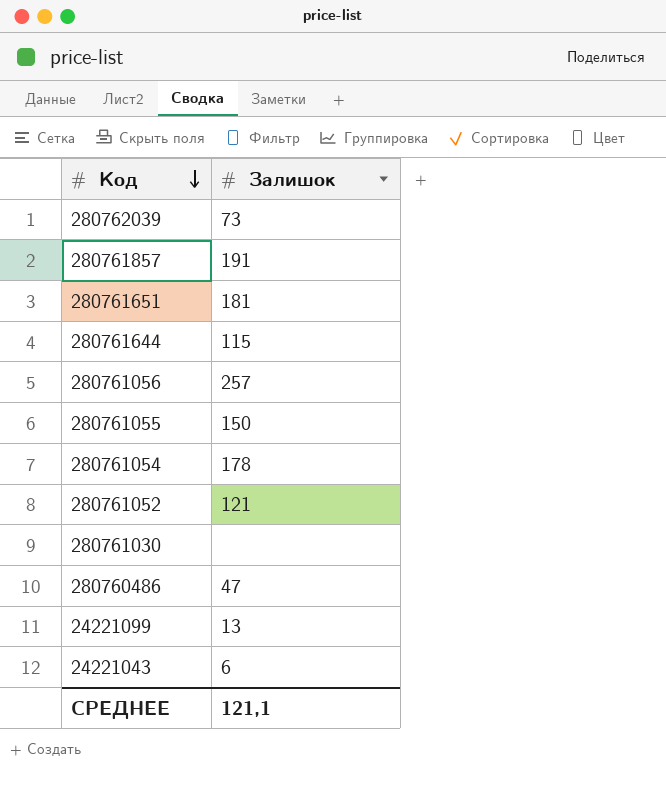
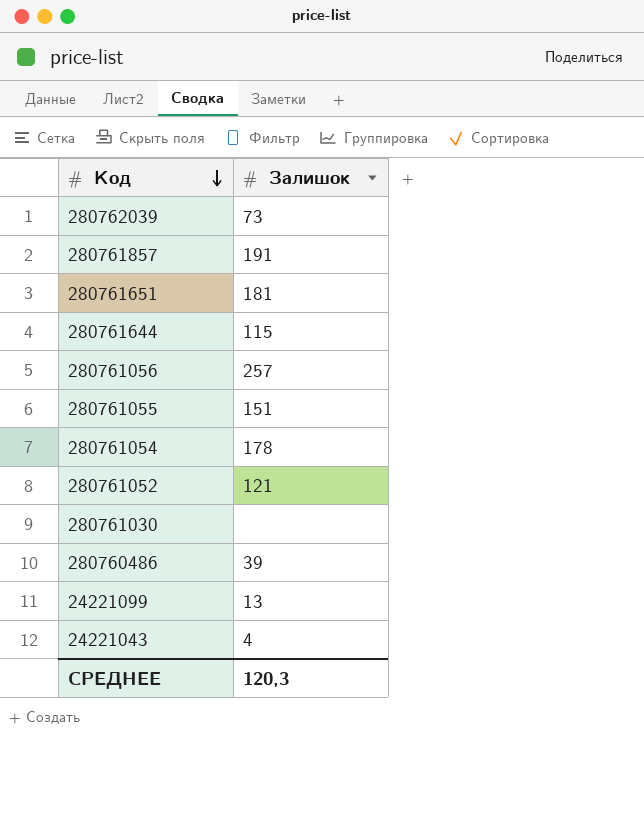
280761055 | Залишок: 150 -> 151
280760486 | Залишок: 47 -> 39
24221043 | Залишок: 6 -> 4
СРЕДНЕЕ | Залишок: 121,1 -> 120,3

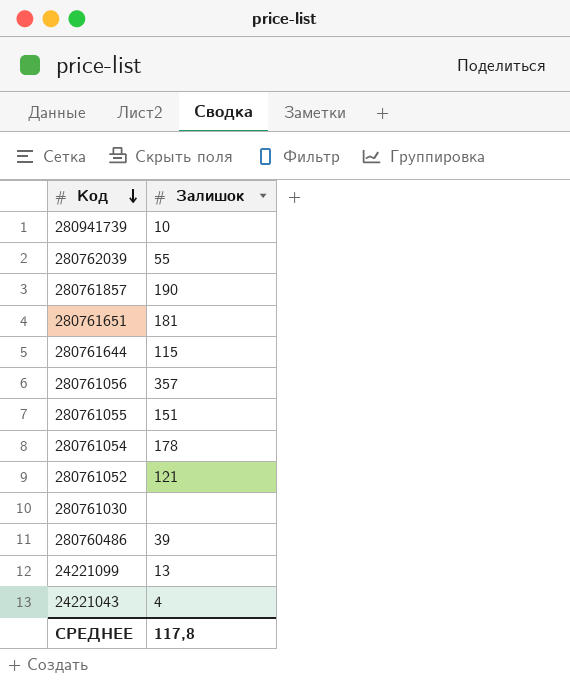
row 280941739: none -> 10
280762039 | Залишок: 73 -> 55
280761857 | Залишок: 191 -> 190
280761056 | Залишок: 257 -> 357
СРЕДНЕЕ | Залишок: 120,3 -> 117,8

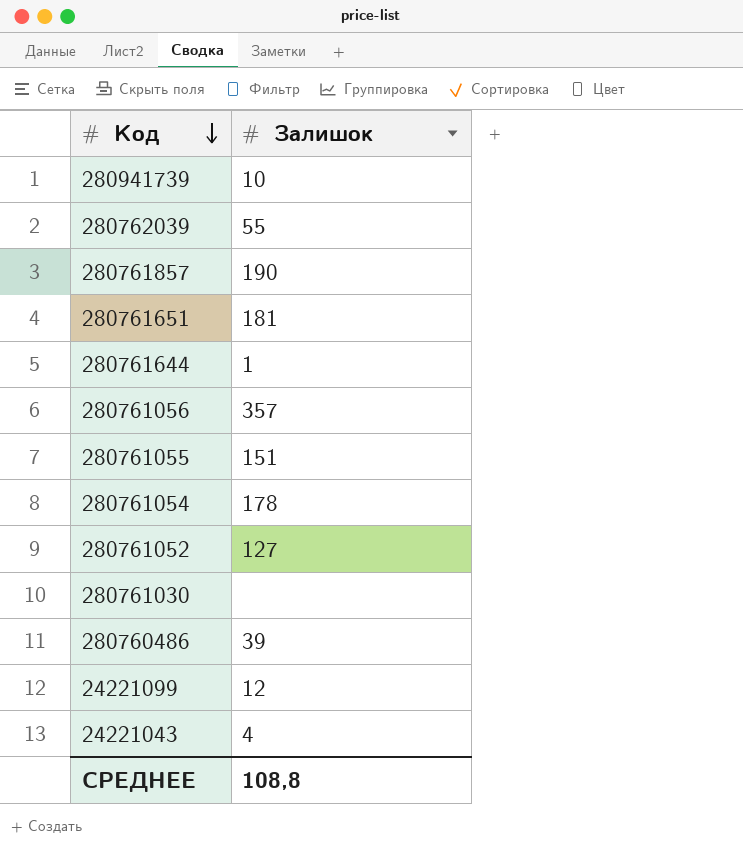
280761644 | Залишок: 115 -> 1
280761052 | Залишок: 121 -> 127
24221099 | Залишок: 13 -> 12
СРЕДНЕЕ | Залишок: 117,8 -> 108,8

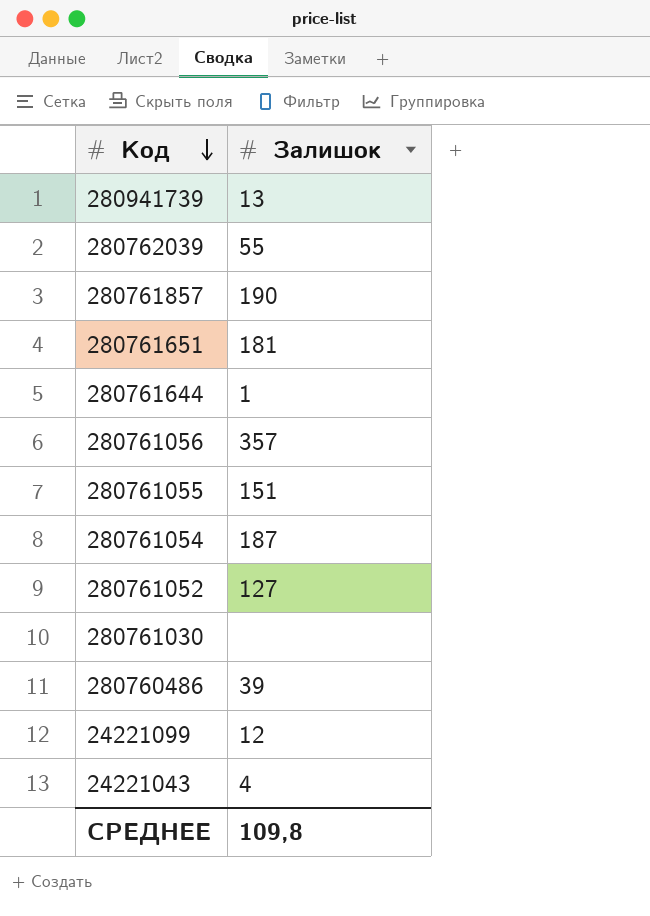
280941739 | Залишок: 10 -> 13
280761054 | Залишок: 178 -> 187
СРЕДНЕЕ | Залишок: 108,8 -> 109,8

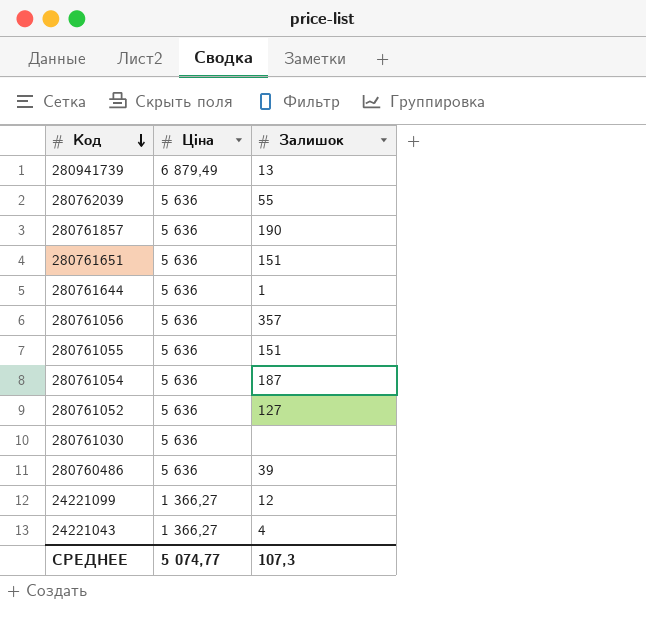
column Ціна | position: none -> 2
280761651 | Залишок: 181 -> 151
СРЕДНЕЕ | Залишок: 109,8 -> 107,3

